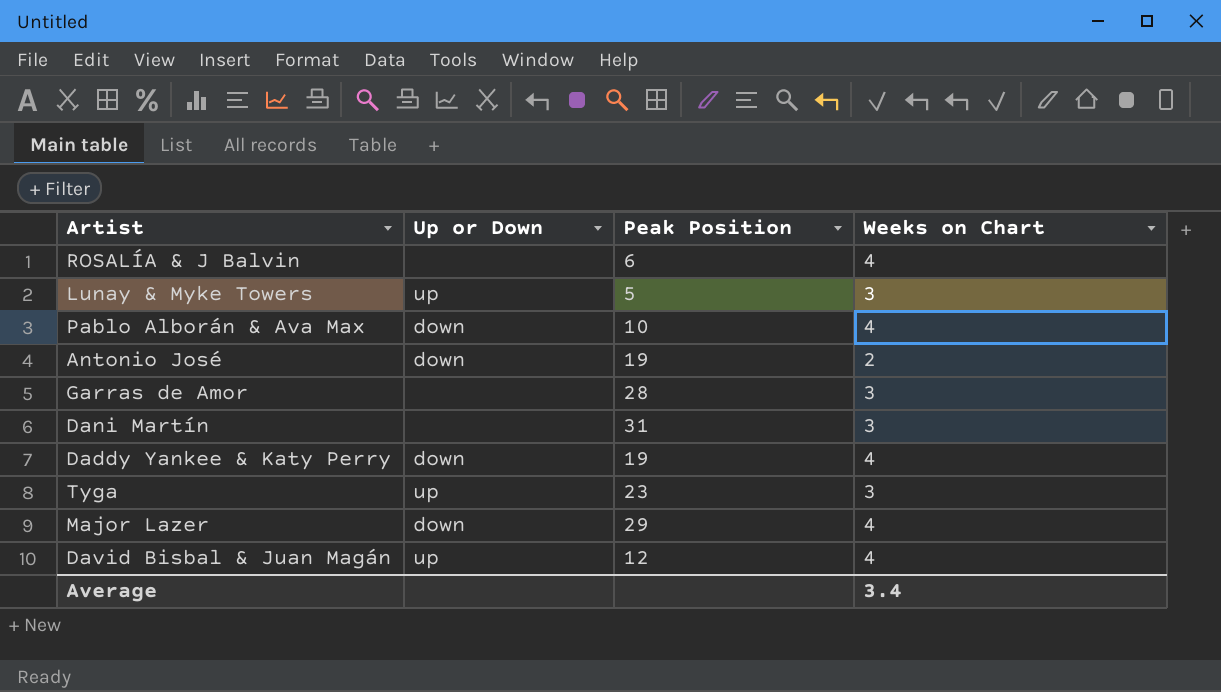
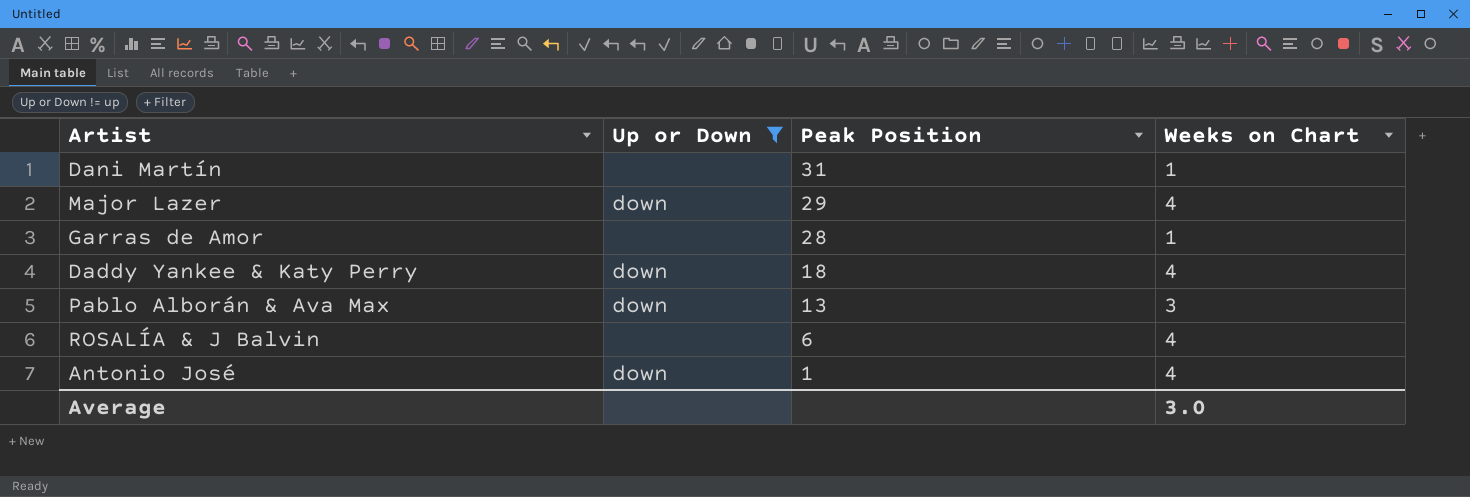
filter: none -> Up or Down != up
row order: none -> Peak Position descending
Dani Martín | Weeks on Chart: 3 -> 1
Garras de Amor | Weeks on Chart: 3 -> 1
Daddy Yankee & Katy Perry | Peak Position: 19 -> 18
Pablo Alborán & Ava Max | Peak Position: 10 -> 13
Pablo Alborán & Ava Max | Weeks on Chart: 4 -> 3
Antonio José | Peak Position: 19 -> 1
Antonio José | Weeks on Chart: 2 -> 4
Average | Weeks on Chart: 3.4 -> 3.0

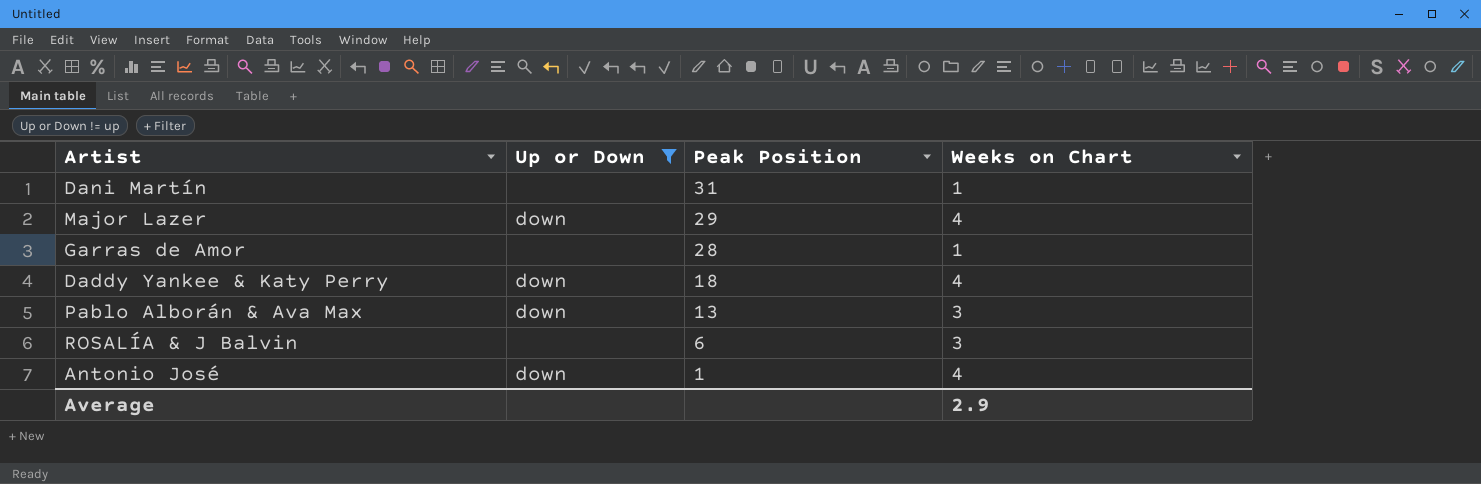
ROSALÍA & J Balvin | Weeks on Chart: 4 -> 3
Average | Weeks on Chart: 3.0 -> 2.9

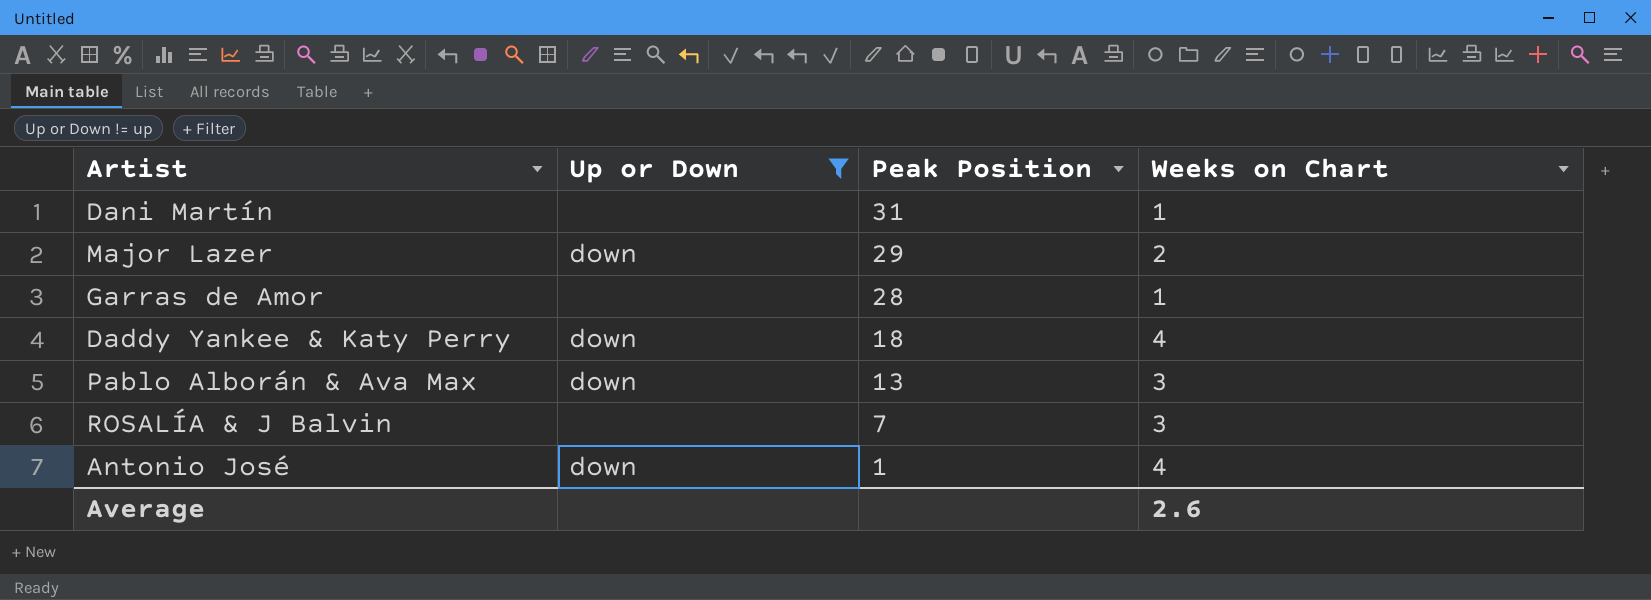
Major Lazer | Weeks on Chart: 4 -> 2
ROSALÍA & J Balvin | Peak Position: 6 -> 7
Average | Weeks on Chart: 2.9 -> 2.6

